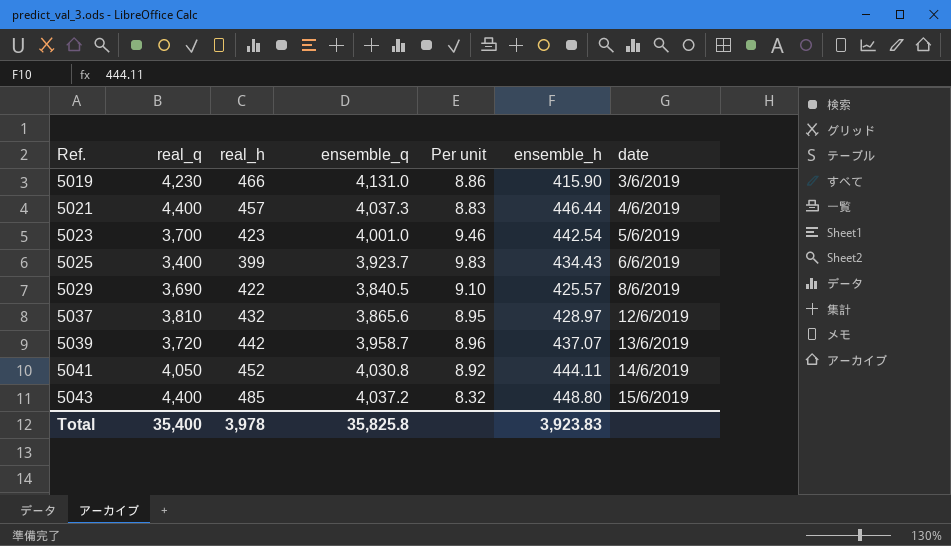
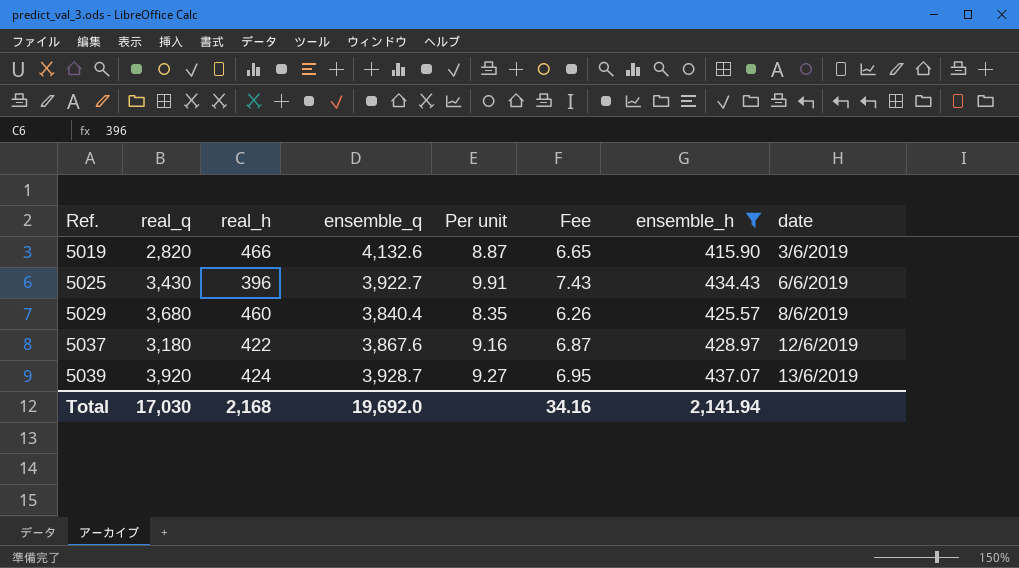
filter: none -> ensemble_h <= 437.07
column Fee | formula: none -> [Per unit] * 0.75
5019 | real_q: 4,230 -> 2,820
5019 | ensemble_q: 4,131.0 -> 4,132.6
5019 | Per unit: 8.86 -> 8.87
5025 | real_q: 3,400 -> 3,430
5025 | real_h: 399 -> 396
5025 | ensemble_q: 3,923.7 -> 3,922.7
5025 | Per unit: 9.83 -> 9.91
5029 | real_q: 3,690 -> 3,680
5029 | real_h: 422 -> 460
5029 | ensemble_q: 3,840.5 -> 3,840.4
5029 | Per unit: 9.10 -> 8.35
5037 | real_q: 3,810 -> 3,180
5037 | real_h: 432 -> 422
5037 | ensemble_q: 3,865.6 -> 3,867.6
5037 | Per unit: 8.95 -> 9.16
5039 | real_q: 3,720 -> 3,920
5039 | real_h: 442 -> 424
5039 | ensemble_q: 3,958.7 -> 3,928.7
5039 | Per unit: 8.96 -> 9.27
Total | real_q: 35,400 -> 17,030
Total | real_h: 3,978 -> 2,168
Total | ensemble_q: 35,825.8 -> 19,692.0
Total | ensemble_h: 3,923.83 -> 2,141.94

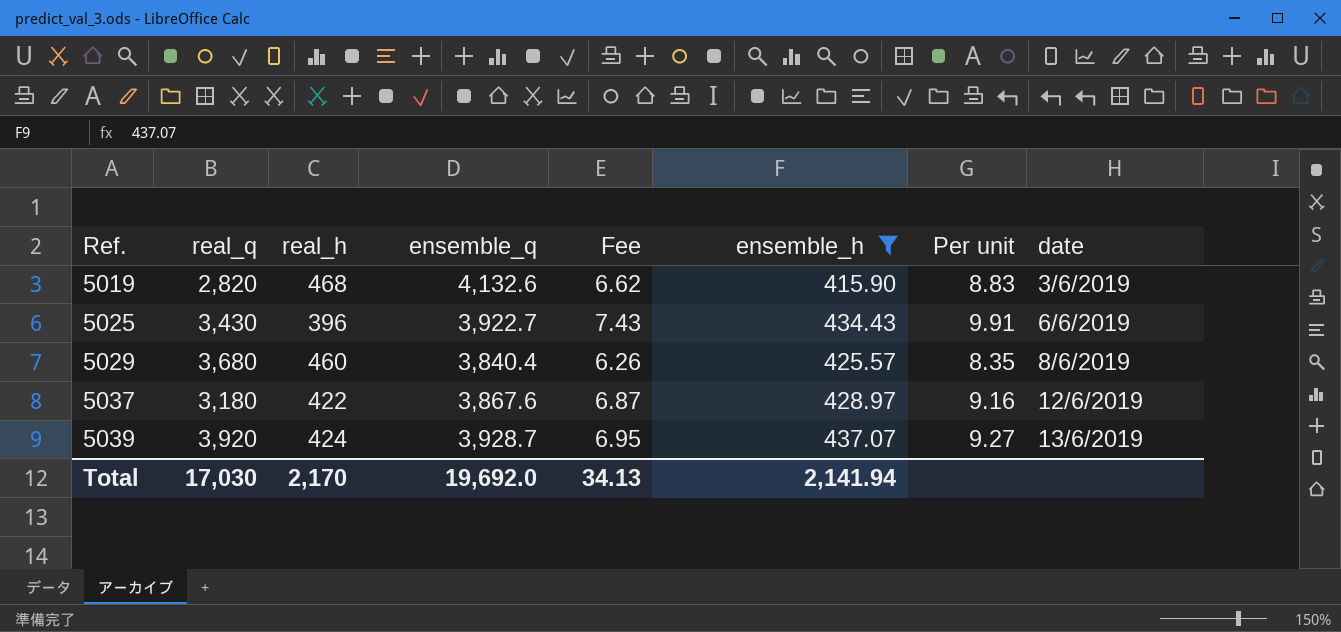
column Per unit | position: 5 -> 7
5019 | real_h: 466 -> 468
5019 | Fee: 6.65 -> 6.62
5019 | Per unit: 8.87 -> 8.83
Total | real_h: 2,168 -> 2,170
Total | Fee: 34.16 -> 34.13

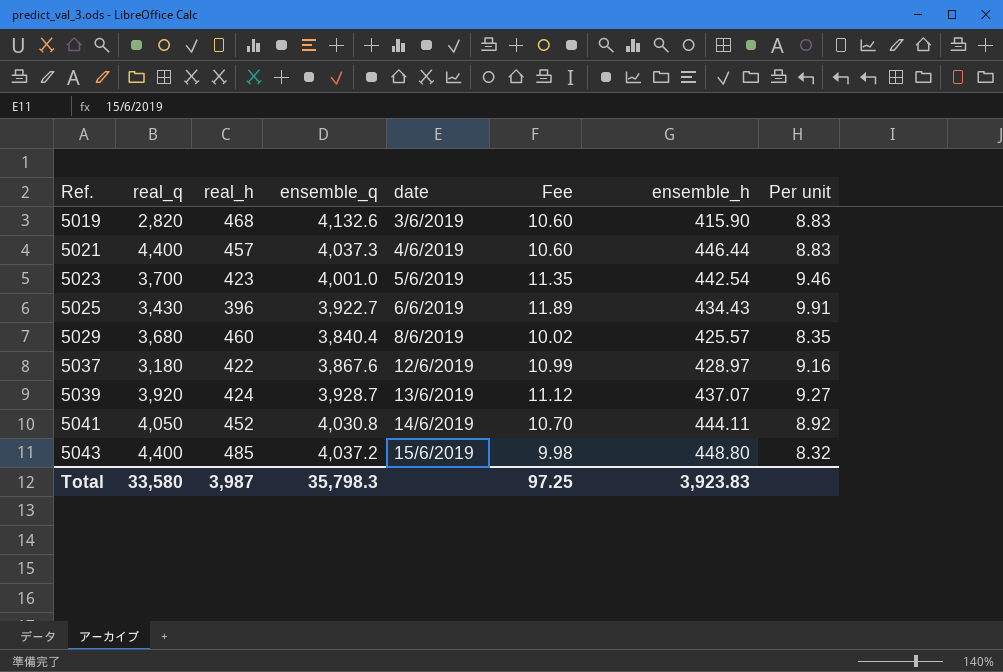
filter: ensemble_h <= 437.07 -> none
column date | position: 8 -> 5
column Fee | formula: [Per unit] * 0.75 -> [Per unit] * 1.2
Total | real_q: 17,030 -> 33,580
Total | real_h: 2,170 -> 3,987
Total | ensemble_q: 19,692.0 -> 35,798.3
Total | Fee: 34.13 -> 97.25
Total | ensemble_h: 2,141.94 -> 3,923.83

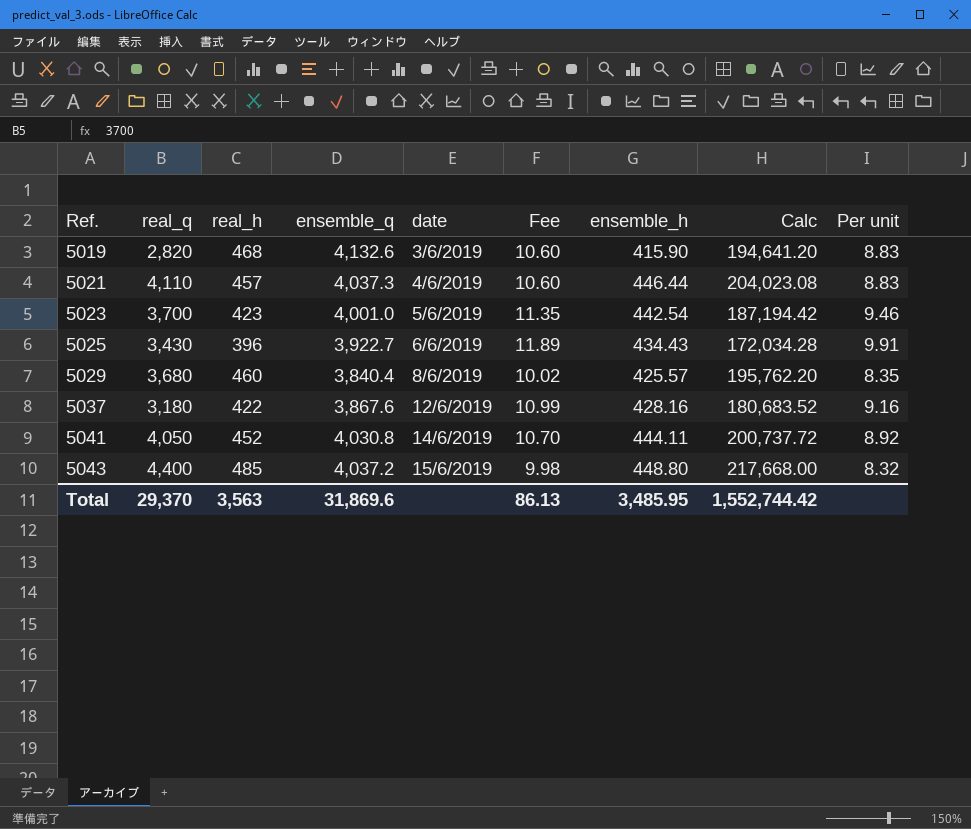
column Calc | formula: none -> [real_h] * [ensemble_h]
row 5039: 3,920 | 424 | 3,928.7 | 13/6/2019 | 11.12 | 437.07 | 9.27 -> none
5021 | real_q: 4,400 -> 4,110
5037 | ensemble_h: 428.97 -> 428.16
Total | real_q: 33,580 -> 29,370
Total | real_h: 3,987 -> 3,563
Total | ensemble_q: 35,798.3 -> 31,869.6
Total | Fee: 97.25 -> 86.13
Total | ensemble_h: 3,923.83 -> 3,485.95

